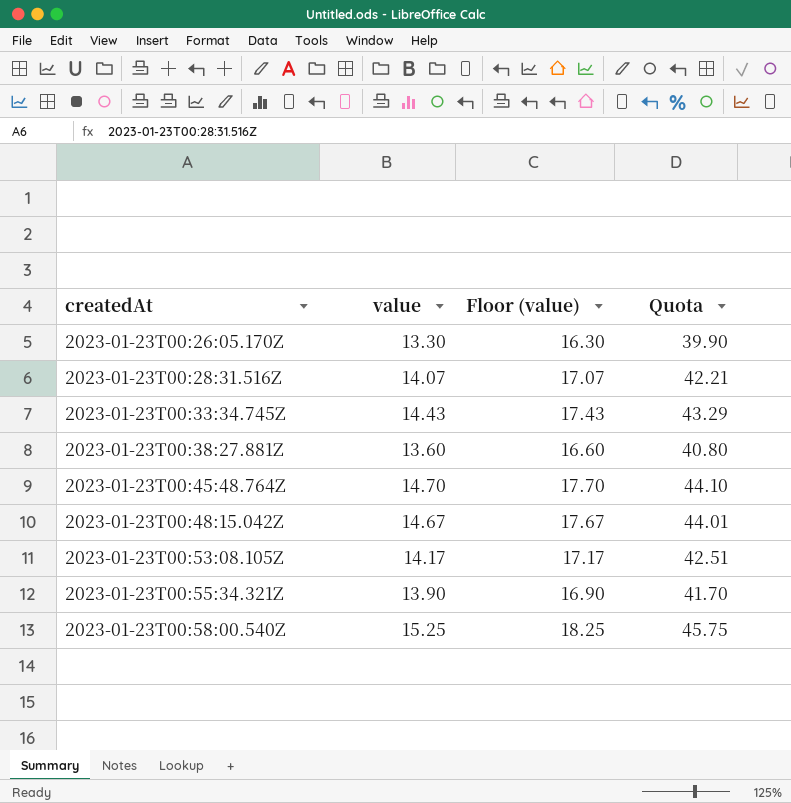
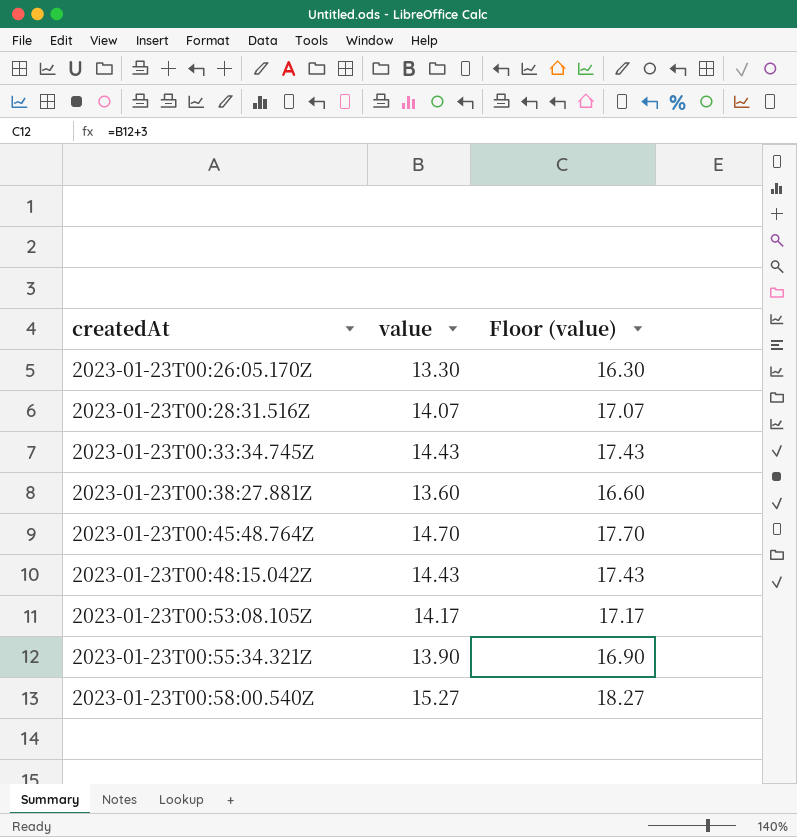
column Quota | formula: [value] * 3 -> none
2023-01-23T00:48:15.042Z | value: 14.67 -> 14.43
2023-01-23T00:48:15.042Z | Floor (value): 17.67 -> 17.43
2023-01-23T00:58:00.540Z | value: 15.25 -> 15.27
2023-01-23T00:58:00.540Z | Floor (value): 18.25 -> 18.27

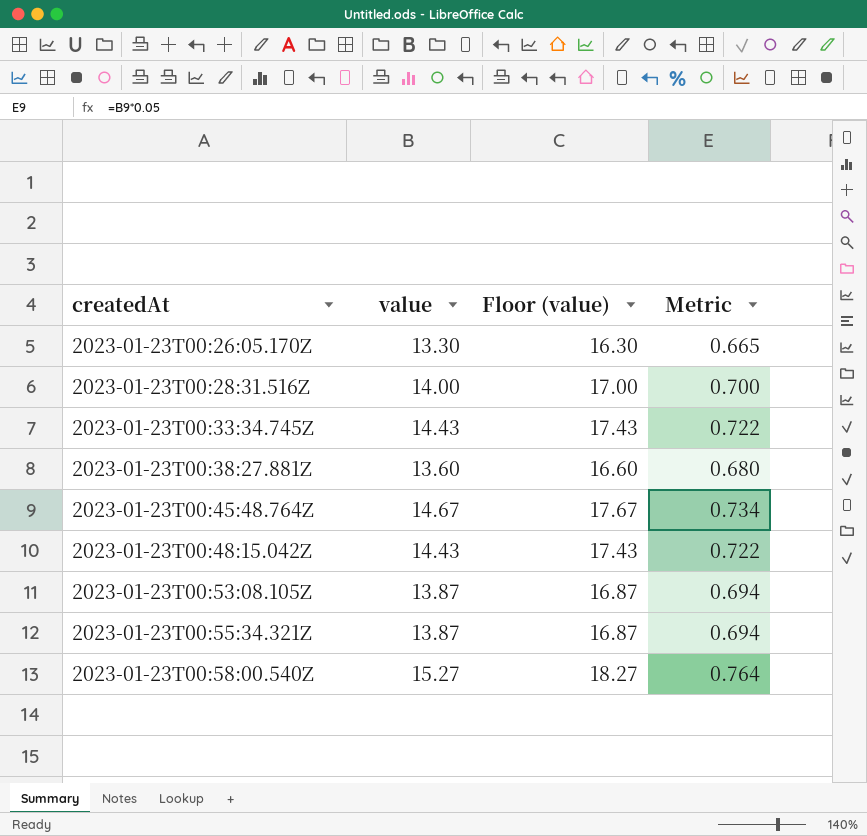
column Metric | formula: none -> [value] * 0.05
2023-01-23T00:28:31.516Z | value: 14.07 -> 14.00
2023-01-23T00:28:31.516Z | Floor (value): 17.07 -> 17.00
2023-01-23T00:45:48.764Z | value: 14.70 -> 14.67
2023-01-23T00:45:48.764Z | Floor (value): 17.70 -> 17.67
2023-01-23T00:53:08.105Z | value: 14.17 -> 13.87
2023-01-23T00:53:08.105Z | Floor (value): 17.17 -> 16.87
2023-01-23T00:55:34.321Z | value: 13.90 -> 13.87
2023-01-23T00:55:34.321Z | Floor (value): 16.90 -> 16.87

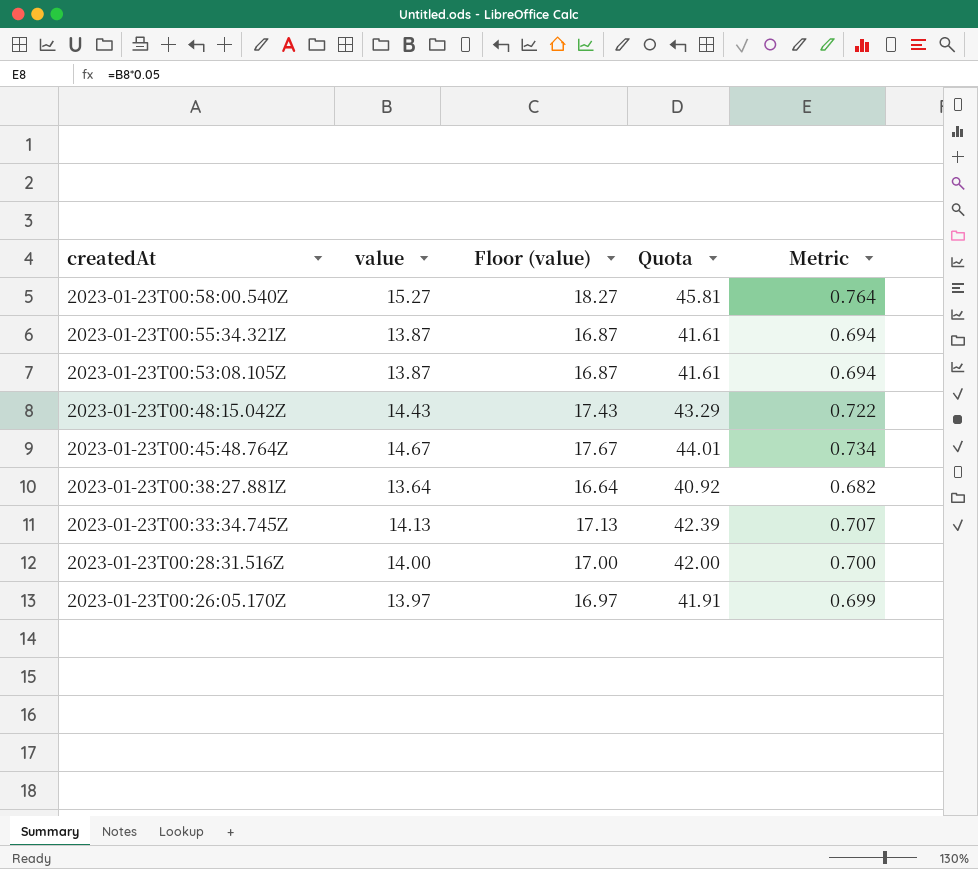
row order: createdAt ascending -> createdAt descending
column Quota | formula: none -> [value] * 3
2023-01-23T00:38:27.881Z | value: 13.60 -> 13.64
2023-01-23T00:38:27.881Z | Floor (value): 16.60 -> 16.64
2023-01-23T00:38:27.881Z | Metric: 0.680 -> 0.682
2023-01-23T00:33:34.745Z | value: 14.43 -> 14.13
2023-01-23T00:33:34.745Z | Floor (value): 17.43 -> 17.13
2023-01-23T00:33:34.745Z | Metric: 0.722 -> 0.707
2023-01-23T00:26:05.170Z | value: 13.30 -> 13.97
2023-01-23T00:26:05.170Z | Floor (value): 16.30 -> 16.97
2023-01-23T00:26:05.170Z | Metric: 0.665 -> 0.699

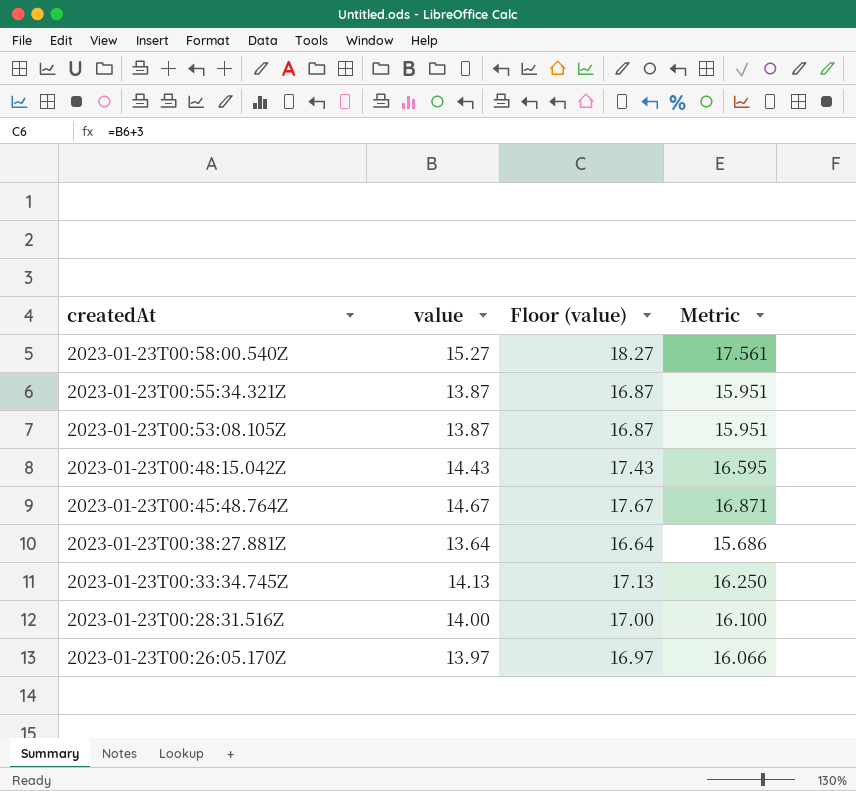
column Quota | formula: [value] * 3 -> none
column Metric | formula: [value] * 0.05 -> [value] * 1.15

